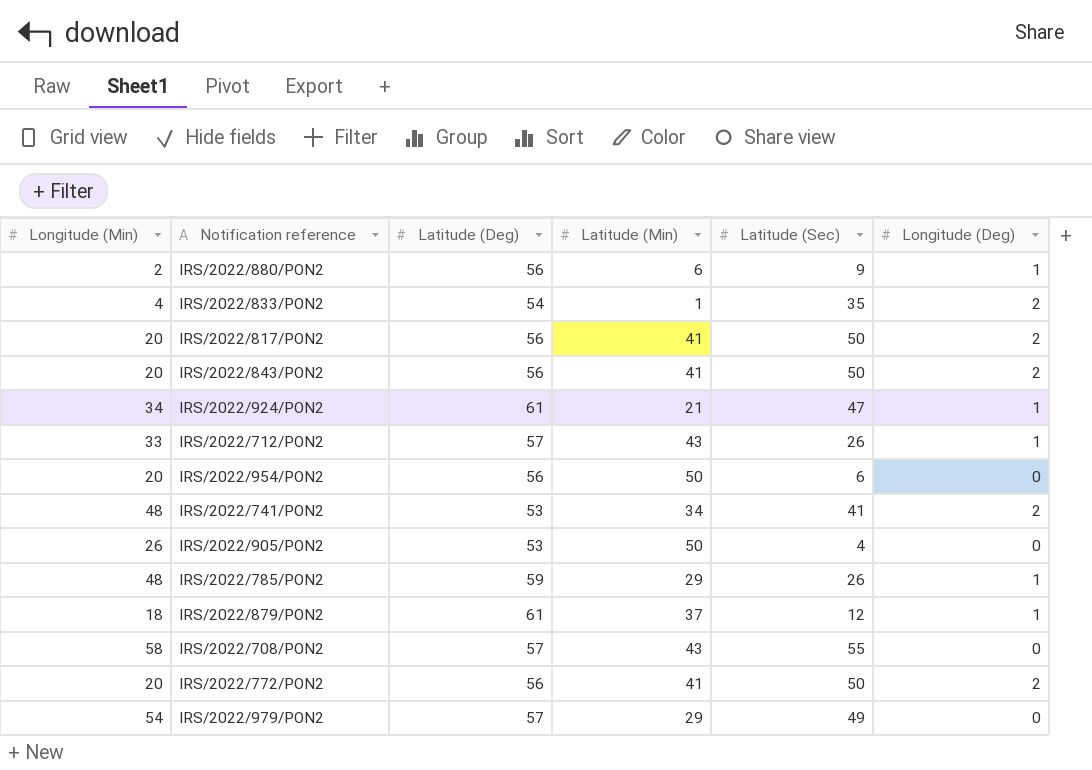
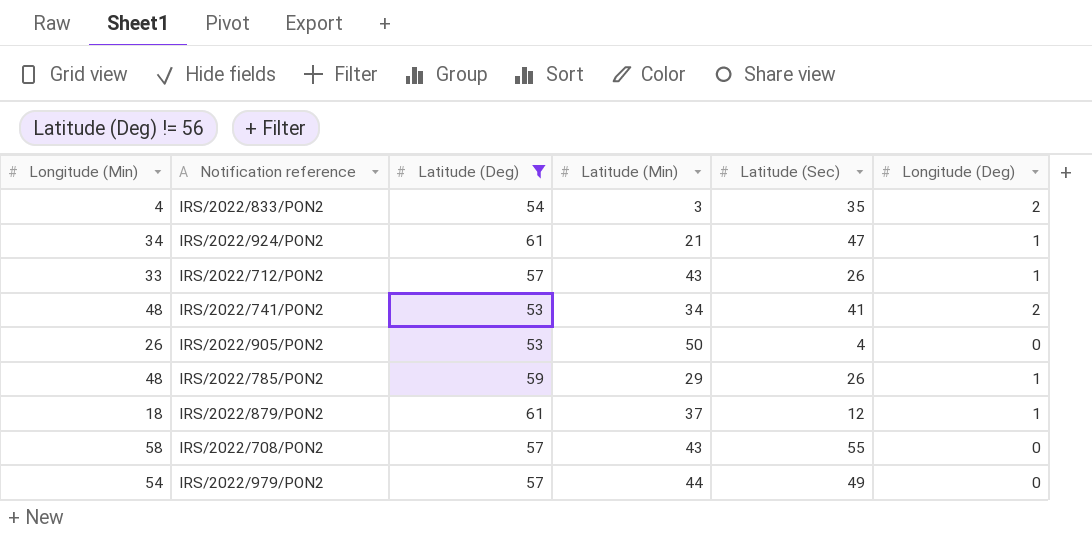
filter: none -> Latitude (Deg) != 56
IRS/2022/833/PON2 | Latitude (Min): 1 -> 3
IRS/2022/979/PON2 | Latitude (Min): 29 -> 44

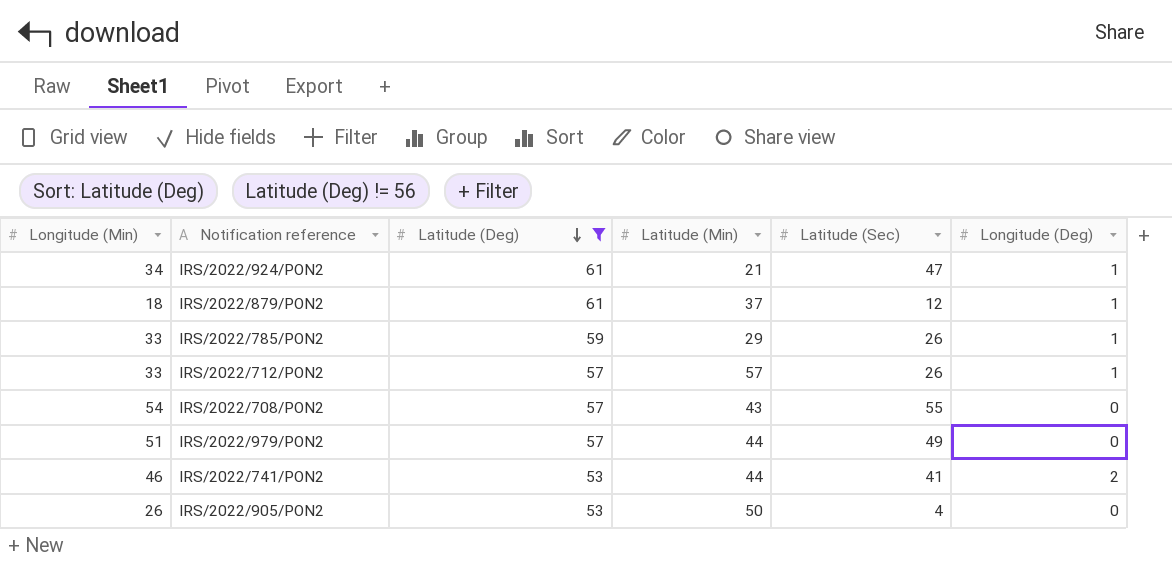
row order: none -> Latitude (Deg) descending
row IRS/2022/833/PON2: 4 | 54 | 3 | 35 | 2 -> none
IRS/2022/785/PON2 | Longitude (Min): 48 -> 33
IRS/2022/712/PON2 | Latitude (Min): 43 -> 57
IRS/2022/708/PON2 | Longitude (Min): 58 -> 54
IRS/2022/979/PON2 | Longitude (Min): 54 -> 51
IRS/2022/741/PON2 | Longitude (Min): 48 -> 46
IRS/2022/741/PON2 | Latitude (Min): 34 -> 44

